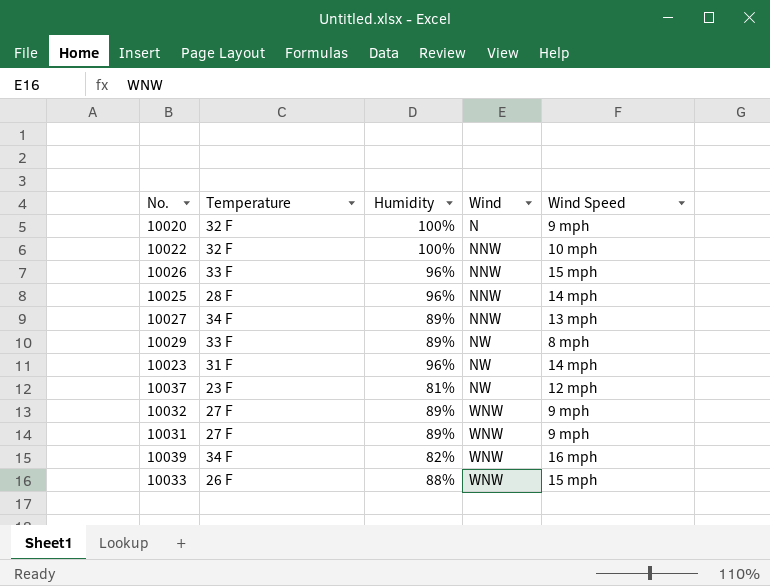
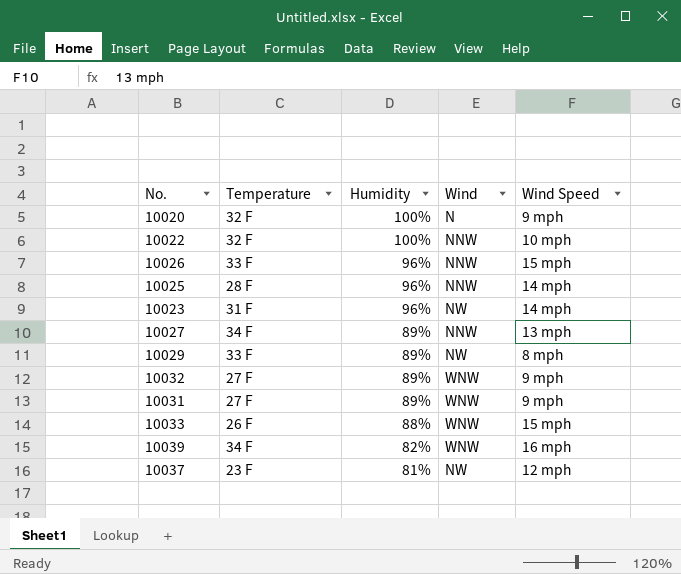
row order: Wind ascending -> Humidity descending

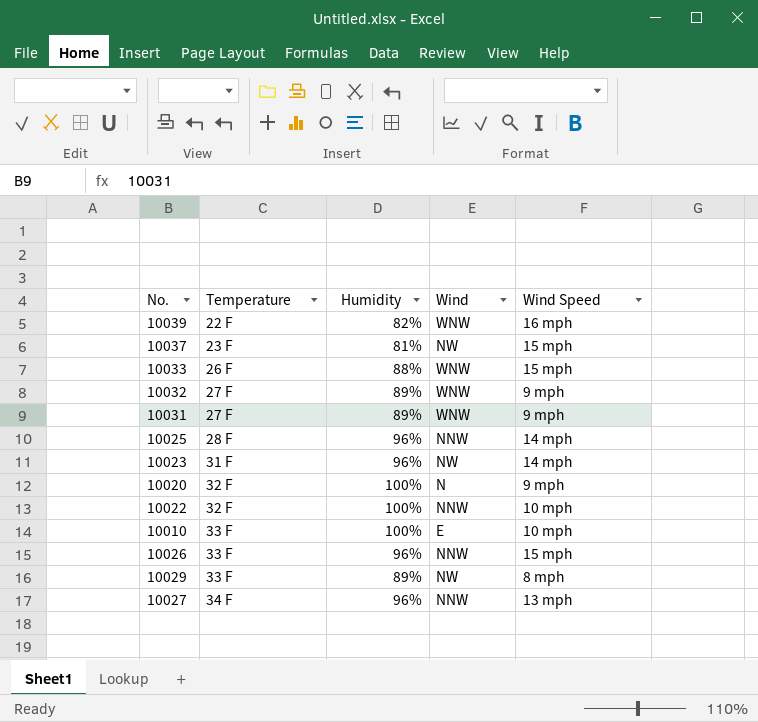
row order: Humidity descending -> Temperature ascending
10039 | Temperature: 34 F -> 22 F
10037 | Wind Speed: 12 mph -> 15 mph
row 10010: none -> 33 F | 100% | E | 10 mph
10027 | Humidity: 89% -> 96%

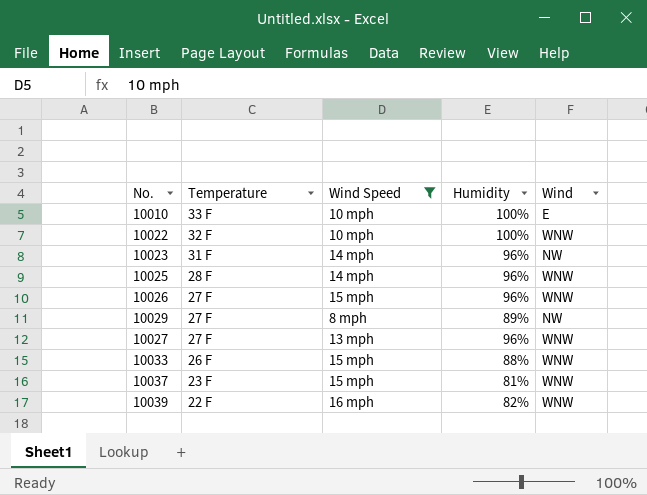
filter: none -> Wind Speed != 9 mph
row order: Temperature ascending -> Temperature descending
column Wind Speed | position: 5 -> 3
10022 | Wind: NNW -> WNW
10025 | Wind: NNW -> WNW
10026 | Temperature: 33 F -> 27 F
10026 | Wind: NNW -> WNW
10029 | Temperature: 33 F -> 27 F
10027 | Temperature: 34 F -> 27 F
10027 | Wind: NNW -> WNW
10037 | Wind: NW -> WNW

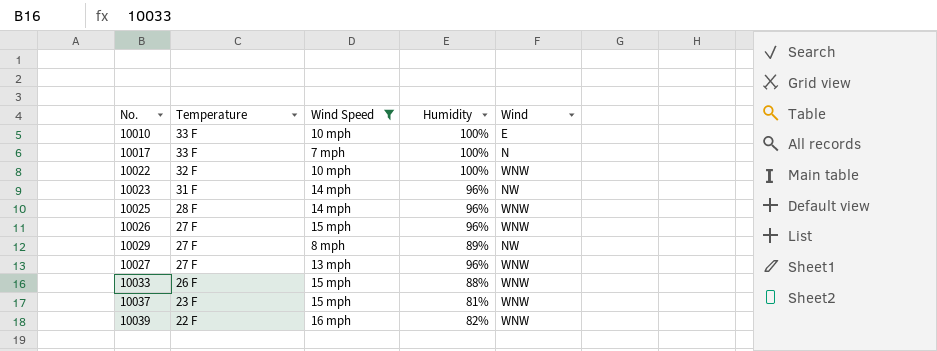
row 10017: none -> 33 F | 7 mph | 100% | N

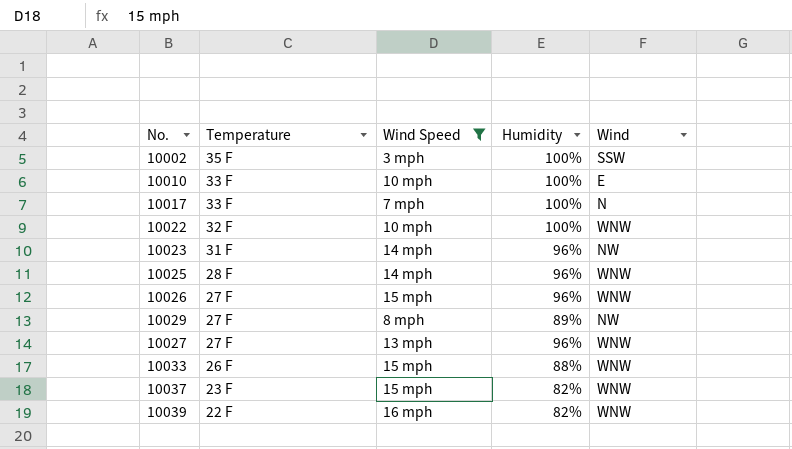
row 10002: none -> 35 F | 3 mph | 100% | SSW
10037 | Humidity: 81% -> 82%

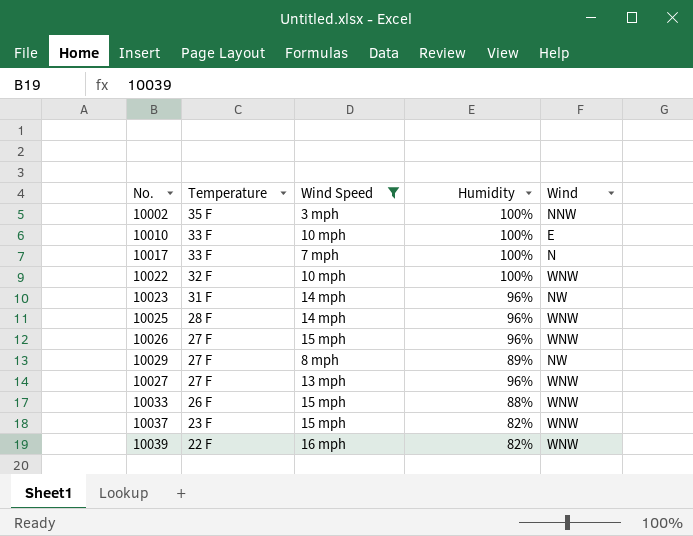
10002 | Wind: SSW -> NNW

